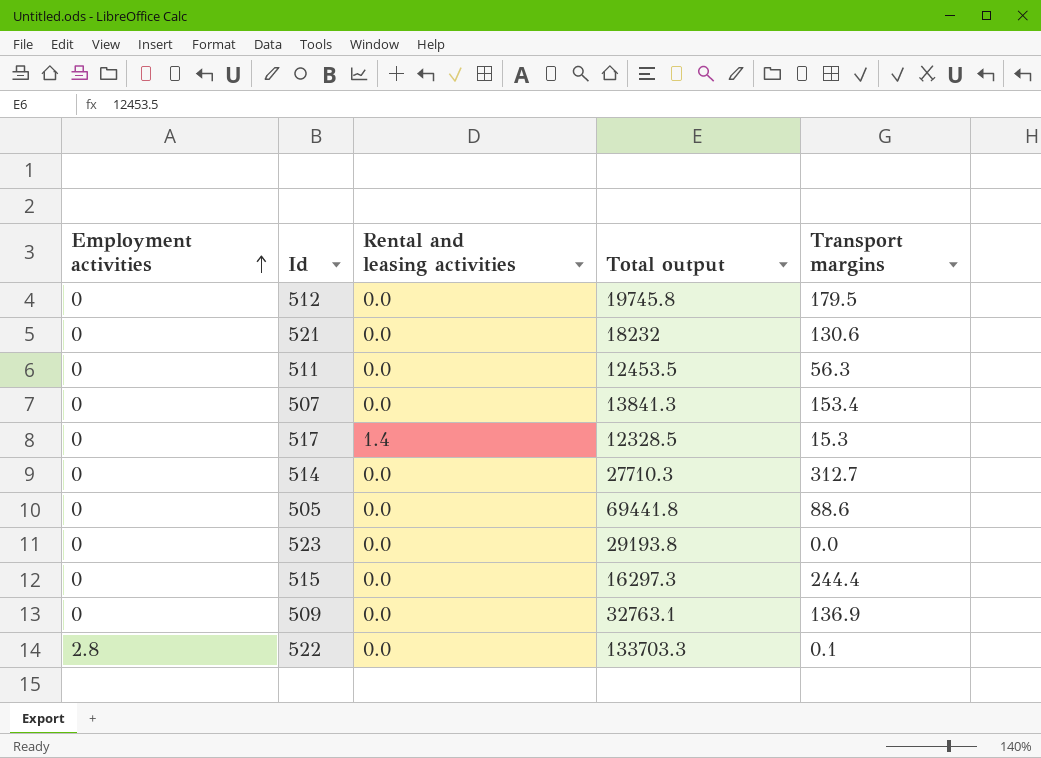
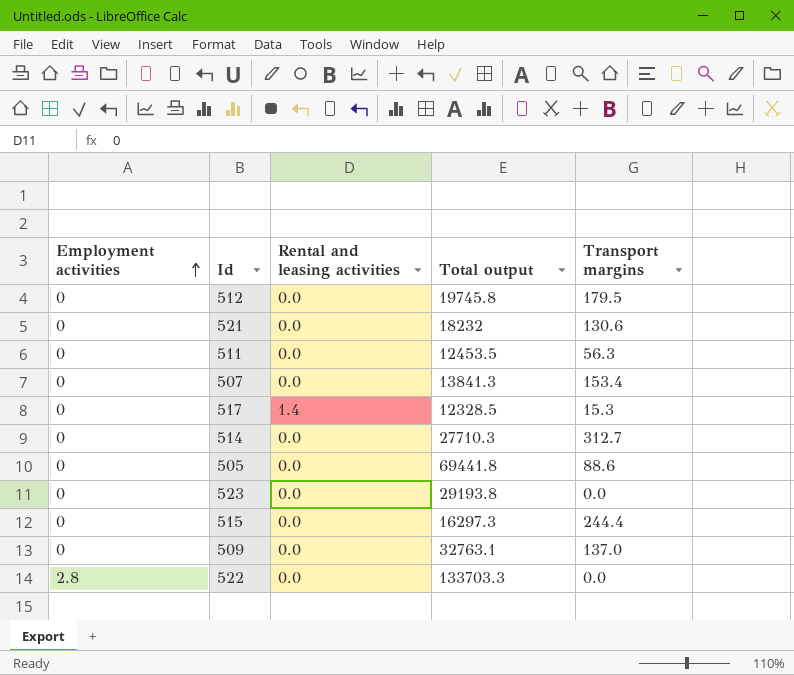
509 | Transport margins: 136.9 -> 137.0
522 | Transport margins: 0.1 -> 0.0

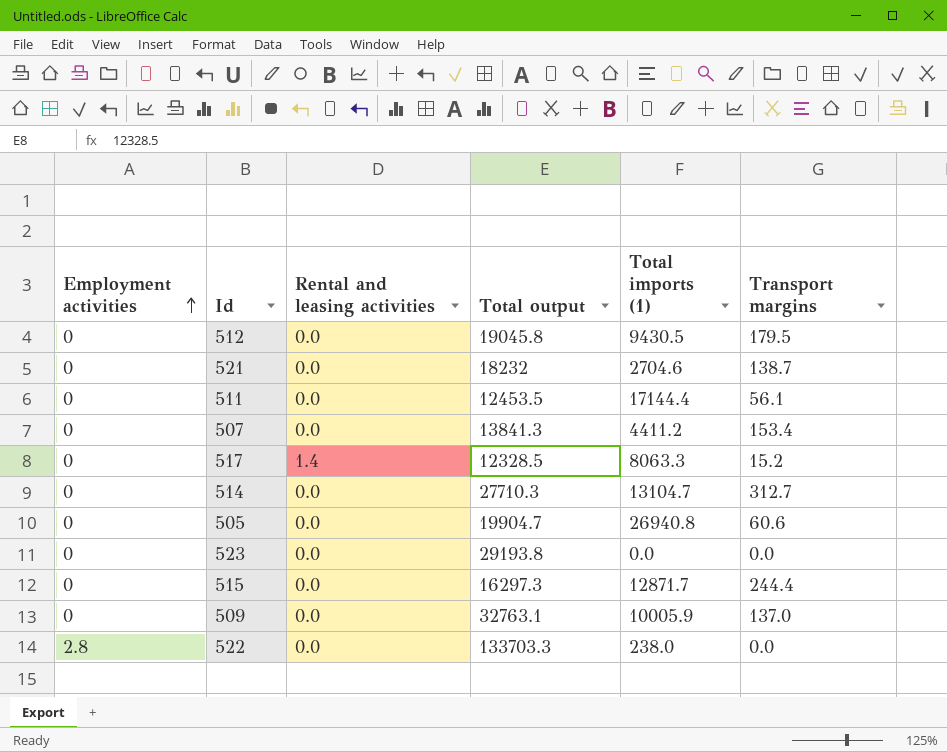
column Total imports (1) | position: none -> 5
512 | Total output: 19745.8 -> 19045.8
521 | Transport margins: 130.6 -> 138.7
511 | Transport margins: 56.3 -> 56.1
517 | Transport margins: 15.3 -> 15.2
505 | Total output: 69441.8 -> 19904.7
505 | Transport margins: 88.6 -> 60.6

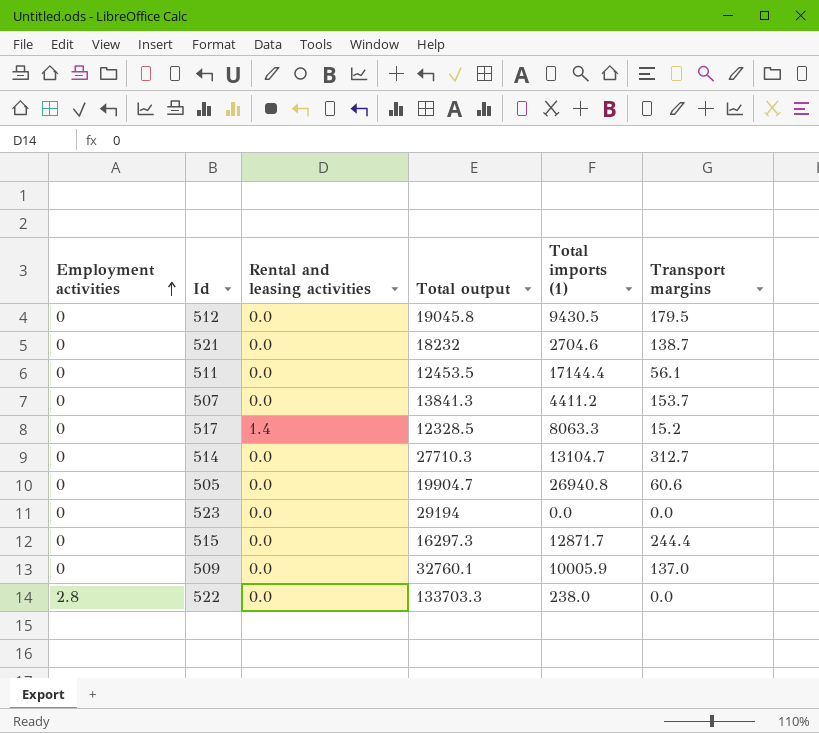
507 | Transport margins: 153.4 -> 153.7
523 | Total output: 29193.8 -> 29194
509 | Total output: 32763.1 -> 32760.1

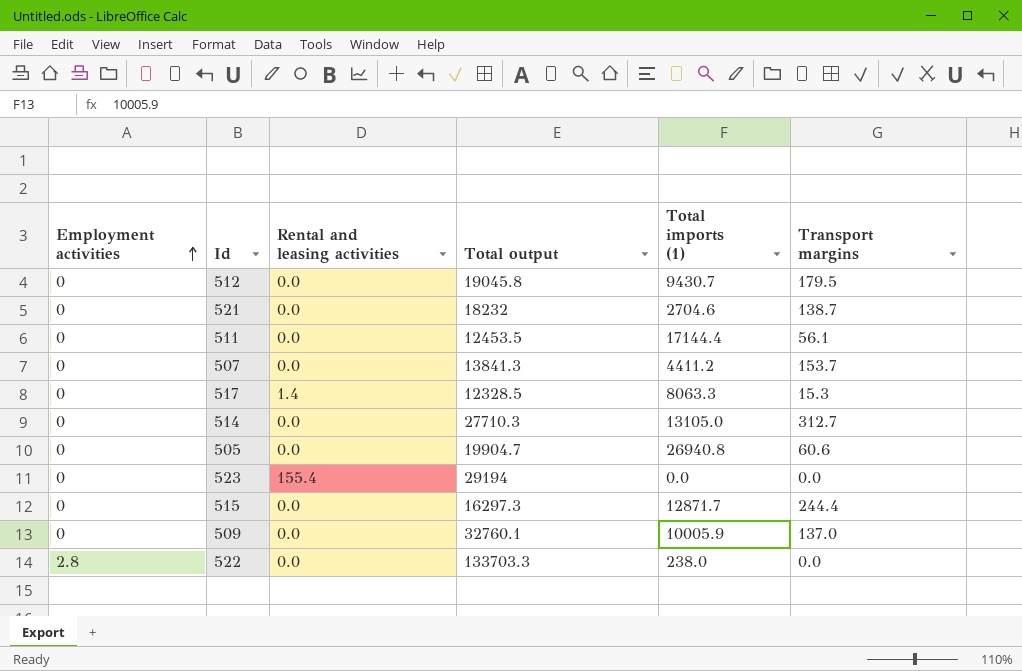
512 | Total imports (1): 9430.5 -> 9430.7
517 | Transport margins: 15.2 -> 15.3
514 | Total imports (1): 13104.7 -> 13105.0
523 | Rental and leasing activities: 0.0 -> 155.4

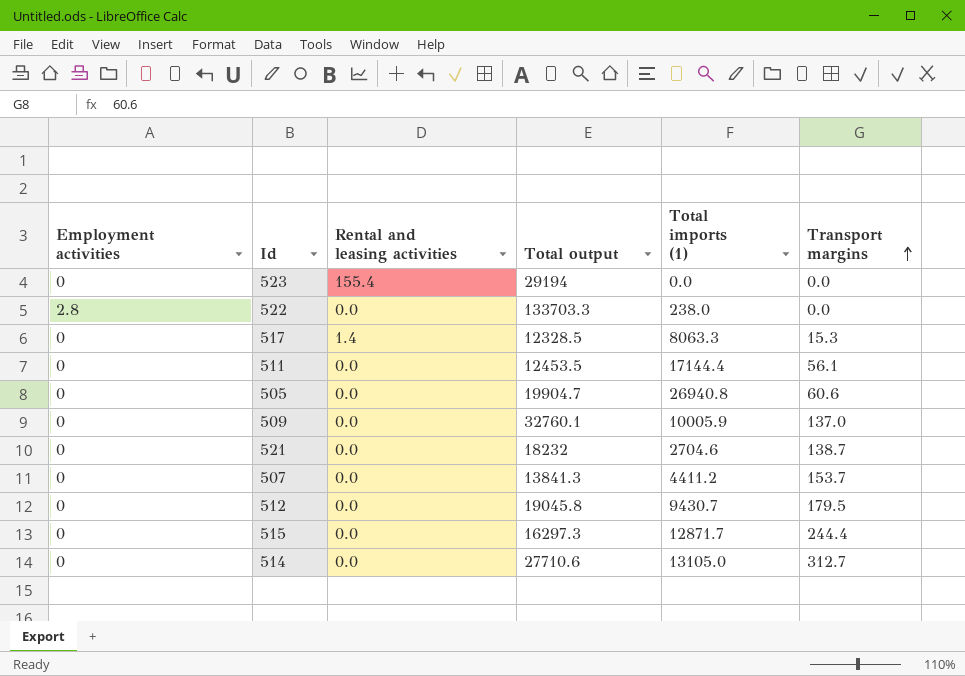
row order: Employment activities ascending -> Transport margins ascending
514 | Total output: 27710.3 -> 27710.6

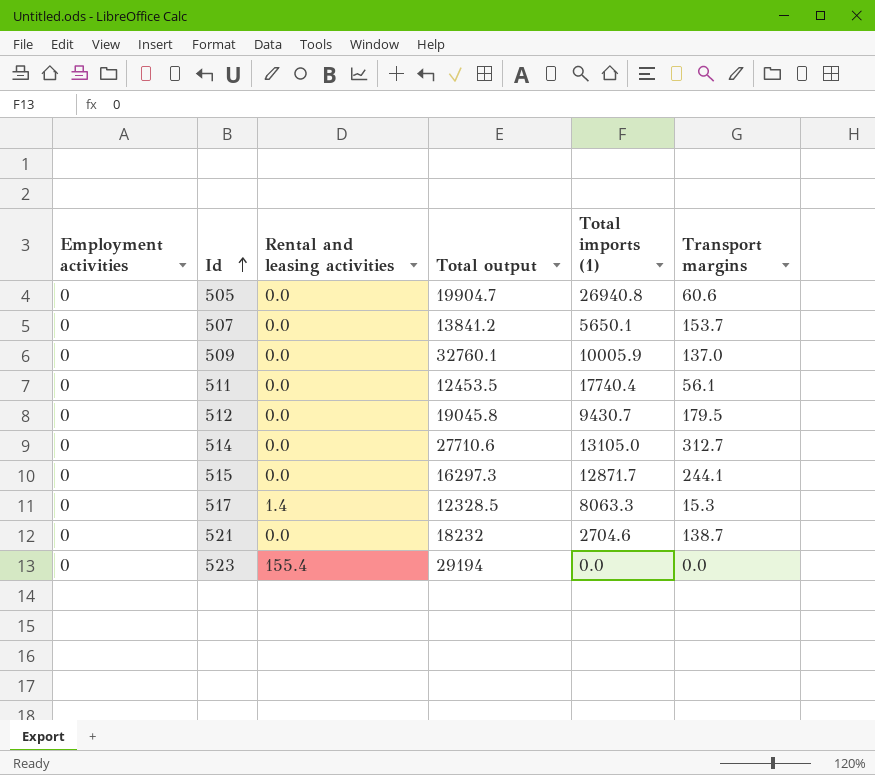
row order: Transport margins ascending -> Id ascending
row 522: 2.8 | 0.0 | 133703.3 | 238.0 | 0.0 -> none
507 | Total output: 13841.3 -> 13841.2
507 | Total imports (1): 4411.2 -> 5650.1
511 | Total imports (1): 17144.4 -> 17740.4
515 | Transport margins: 244.4 -> 244.1

